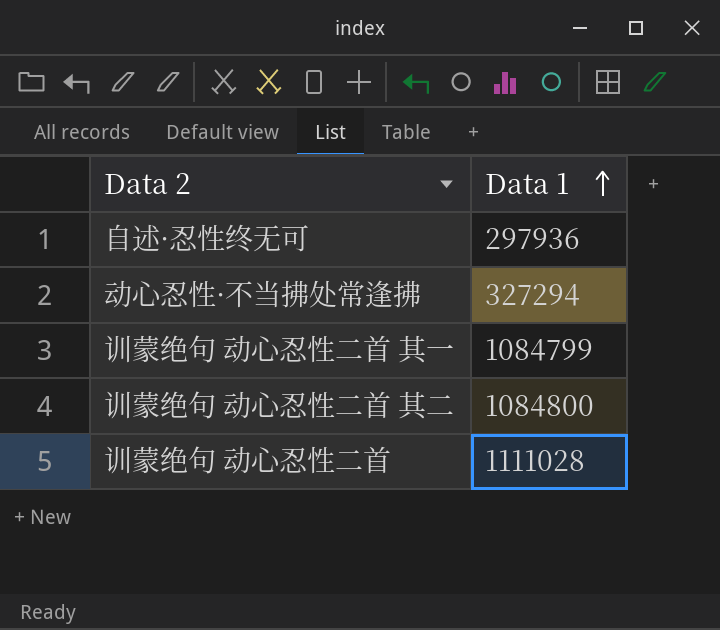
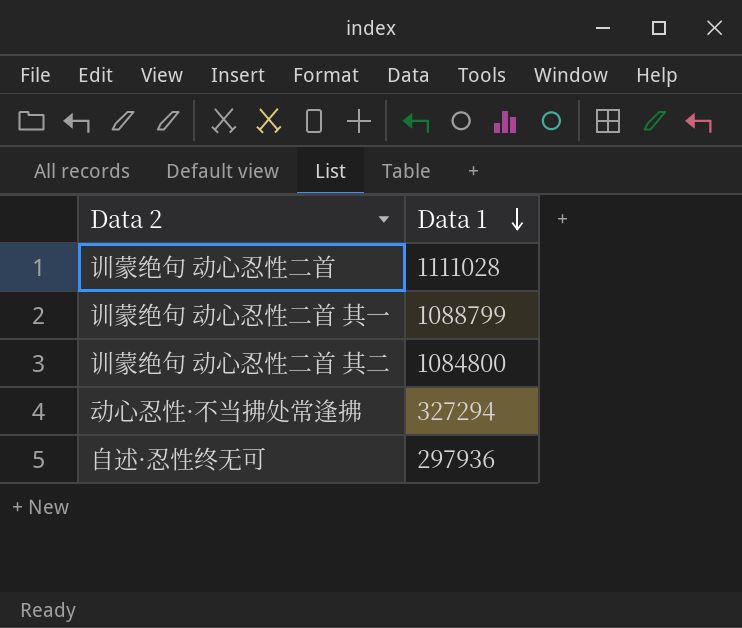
row order: Data 1 ascending -> Data 1 descending
训蒙绝句 动心忍性二首 其一 | Data 1: 1084799 -> 1088799

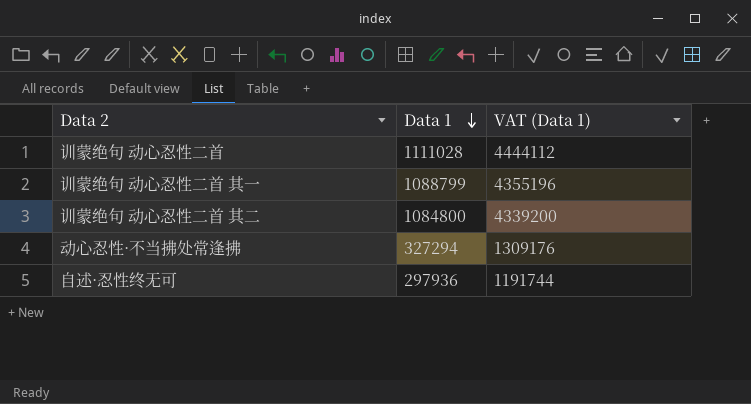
column VAT (Data 1) | formula: none -> [Data 1] * 4

